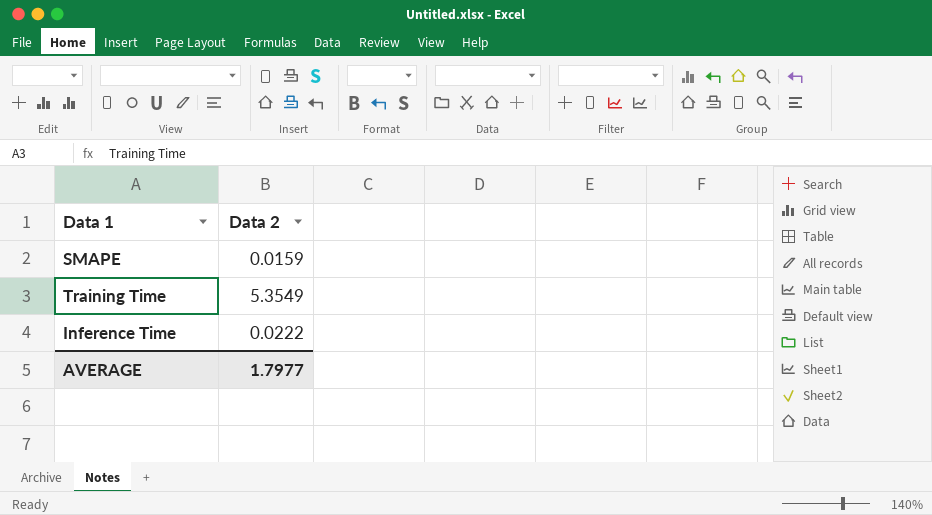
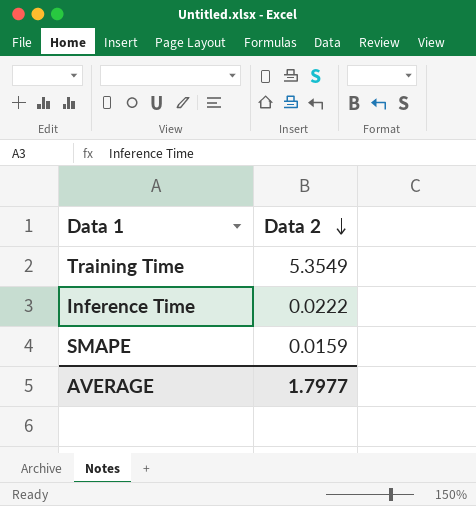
row order: none -> Data 2 descending

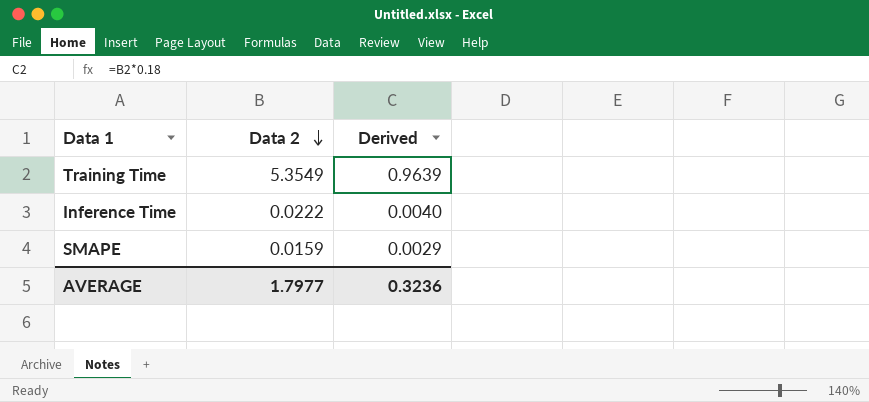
column Derived | formula: none -> [Data 2] * 0.18

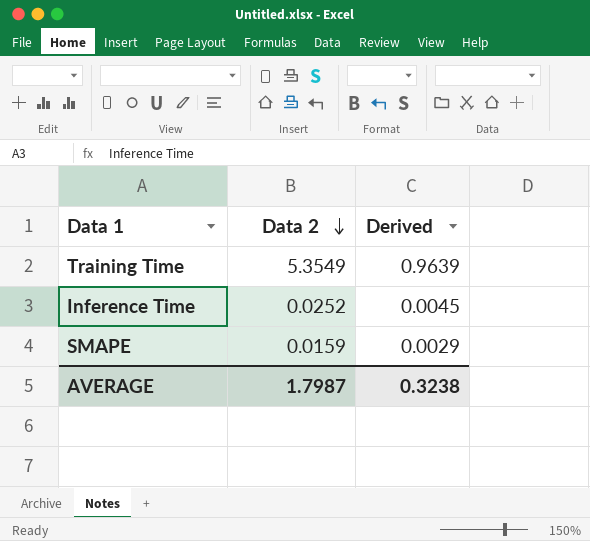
Inference Time | Data 2: 0.0222 -> 0.0252
Inference Time | Derived: 0.0040 -> 0.0045
AVERAGE | Data 2: 1.7977 -> 1.7987
AVERAGE | Derived: 0.3236 -> 0.3238

